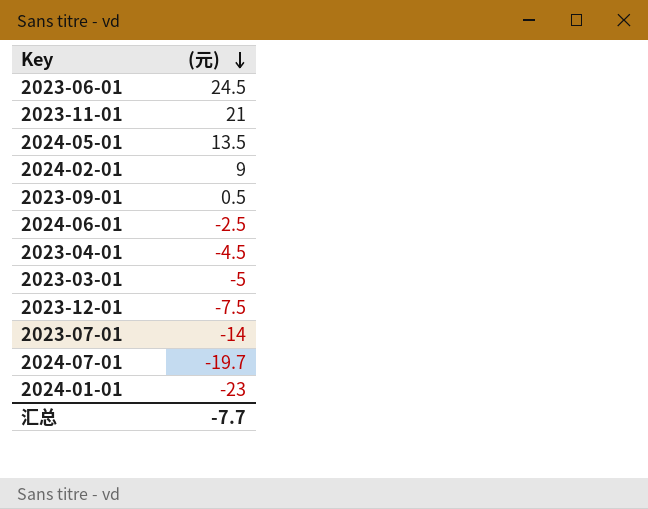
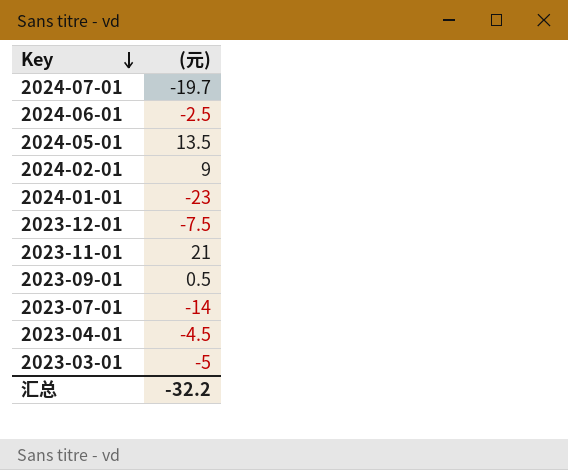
row order: (元) descending -> Key descending
row 2023-06-01: 24.5 -> none
汇总 | (元): -7.7 -> -32.2

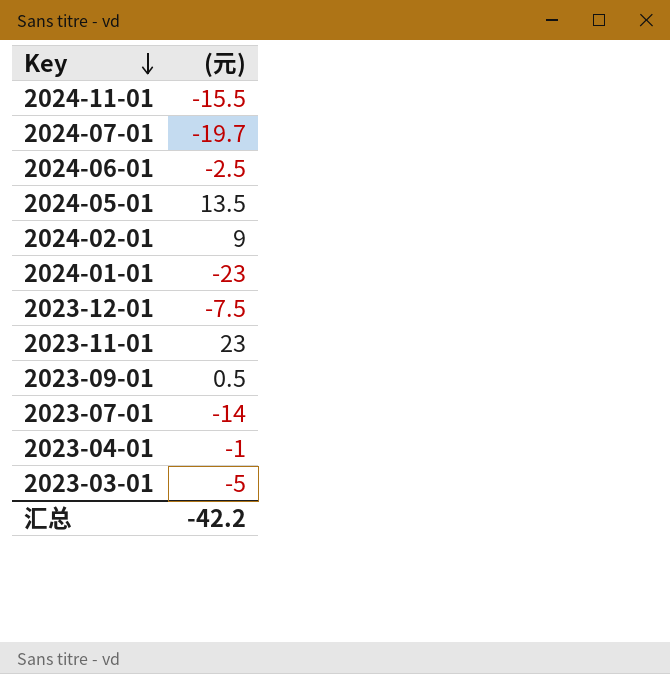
row 2024-11-01: none -> -15.5
2023-11-01 | (元): 21 -> 23
2023-04-01 | (元): -4.5 -> -1
汇总 | (元): -32.2 -> -42.2

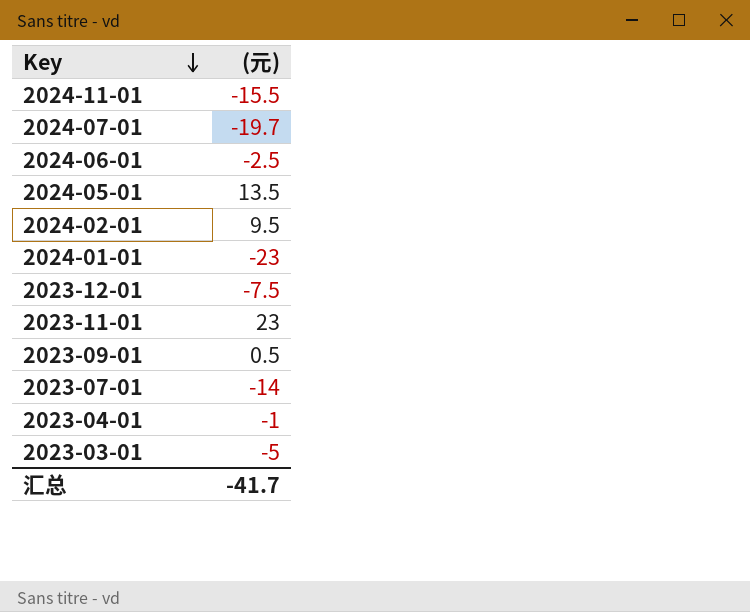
2024-02-01 | (元): 9 -> 9.5
汇总 | (元): -42.2 -> -41.7

